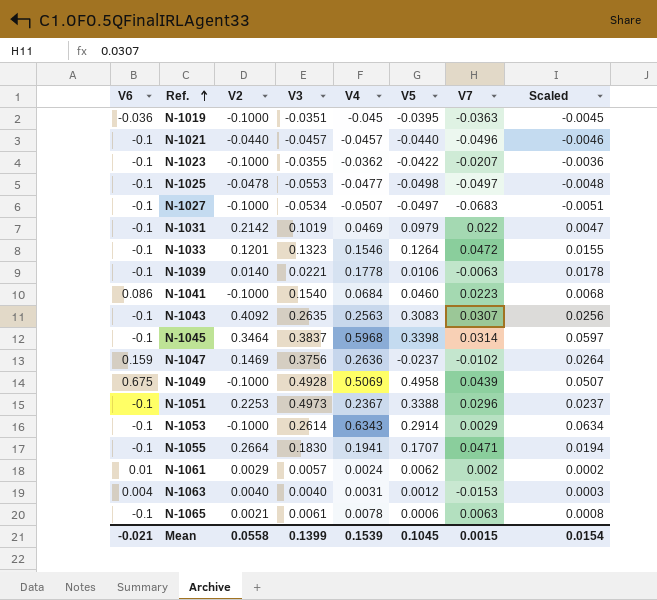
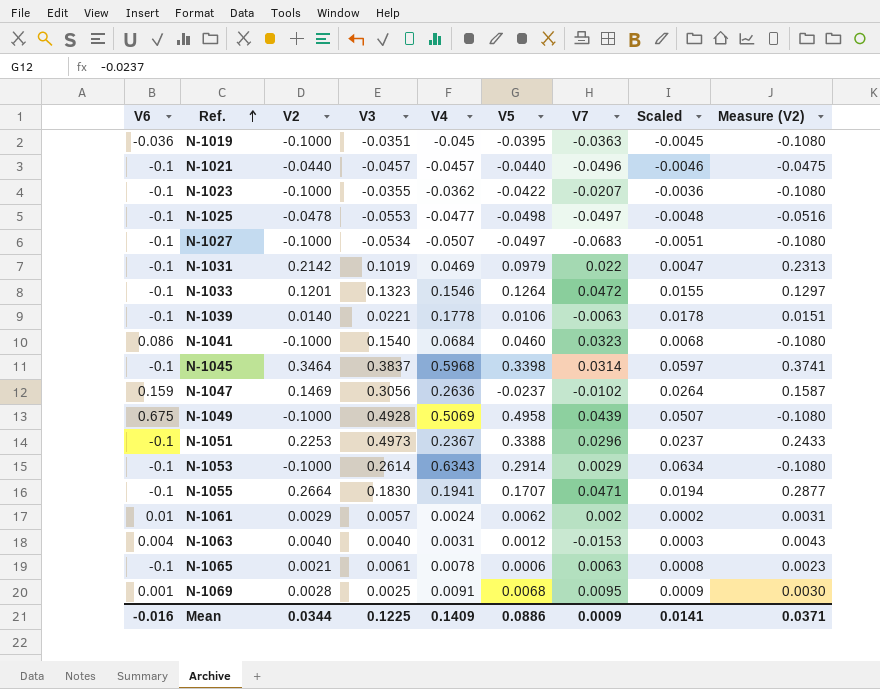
column Measure (V2) | formula: none -> [V2] * 1.08
row N-1043: -0.1 | 0.4092 | 0.2635 | 0.2563 | 0.3083 | 0.0307 | 0.0256 -> none
N-1041 | V7: 0.0223 -> 0.0323
N-1047 | V3: 0.3756 -> 0.3056
row N-1069: none -> 0.001 | 0.0028 | 0.0025 | 0.0091 | 0.0068 | 0.0095 | 0.0009 | 0.0030
Mean | V6: -0.021 -> -0.016
Mean | V2: 0.0558 -> 0.0344
Mean | V3: 0.1399 -> 0.1225
Mean | V4: 0.1539 -> 0.1409
Mean | V5: 0.1045 -> 0.0886
Mean | V7: 0.0015 -> 0.0009
Mean | Scaled: 0.0154 -> 0.0141

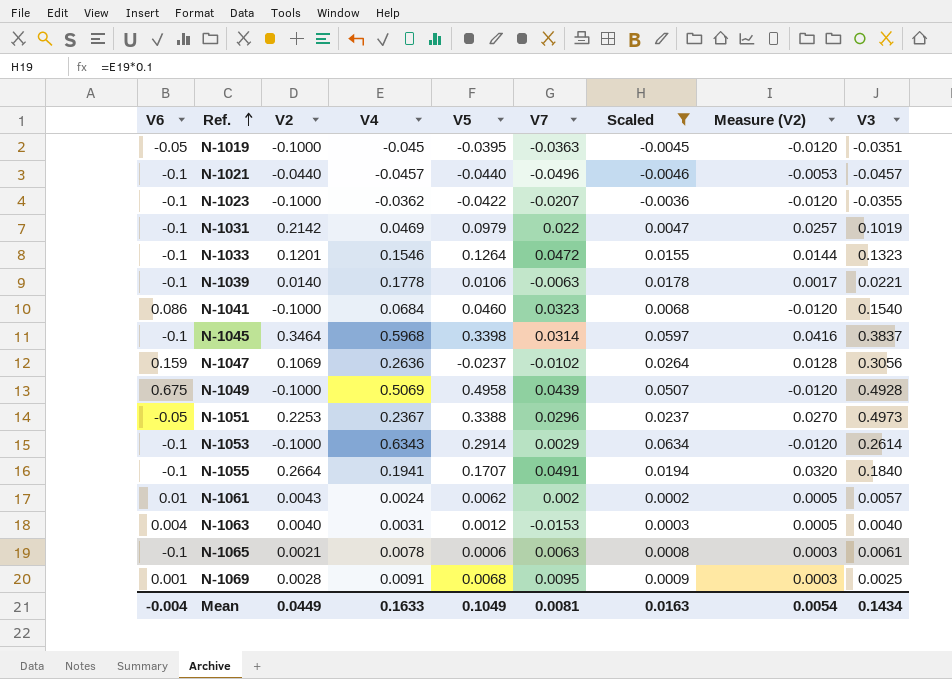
filter: none -> Scaled >= -0.0046
column Measure (V2) | formula: [V2] * 1.08 -> [V2] * 0.12
column V3 | position: 4 -> 9
N-1019 | V6: -0.036 -> -0.05
N-1047 | V2: 0.1469 -> 0.1069
N-1051 | V6: -0.1 -> -0.05
N-1055 | V7: 0.0471 -> 0.0491
N-1055 | V3: 0.1830 -> 0.1840
N-1061 | V2: 0.0029 -> 0.0043
Mean | V6: -0.016 -> -0.004
Mean | V2: 0.0344 -> 0.0449
Mean | V4: 0.1409 -> 0.1633
Mean | V5: 0.0886 -> 0.1049
Mean | V7: 0.0009 -> 0.0081
Mean | Scaled: 0.0141 -> 0.0163
Mean | Measure (V2): 0.0371 -> 0.0054
Mean | V3: 0.1225 -> 0.1434

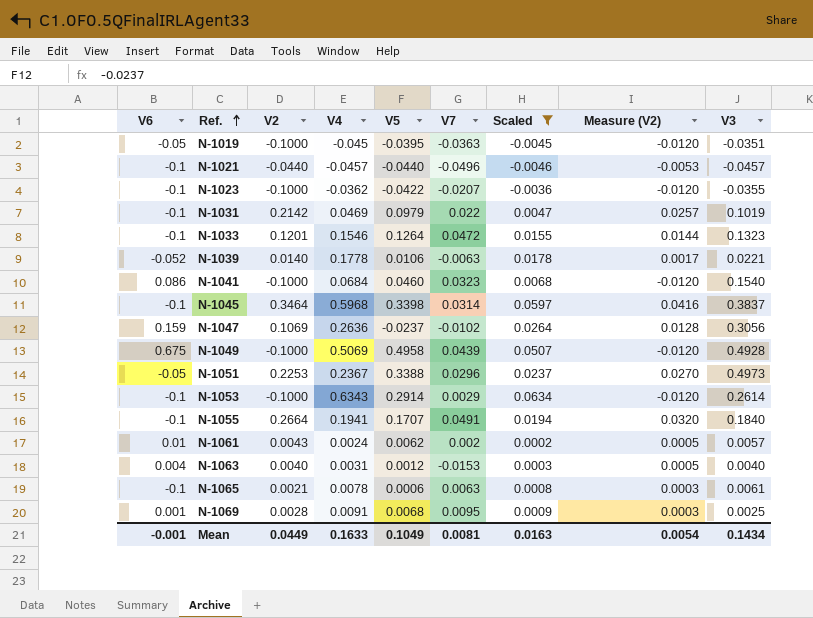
N-1039 | V6: -0.1 -> -0.052
Mean | V6: -0.004 -> -0.001

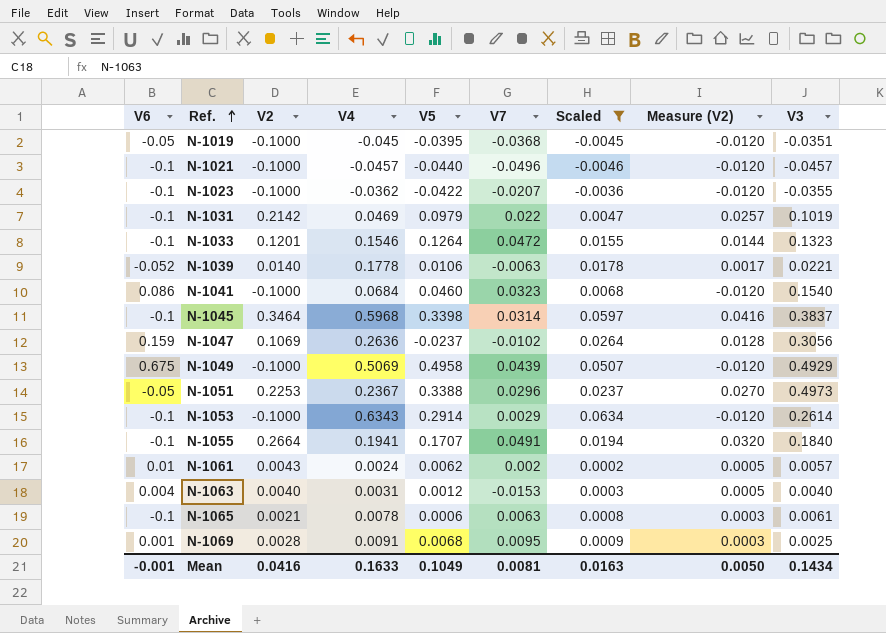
N-1019 | V7: -0.0363 -> -0.0368
N-1021 | V2: -0.0440 -> -0.1000
N-1021 | Measure (V2): -0.0053 -> -0.0120
N-1049 | V3: 0.4928 -> 0.4929
Mean | V2: 0.0449 -> 0.0416
Mean | Measure (V2): 0.0054 -> 0.0050

